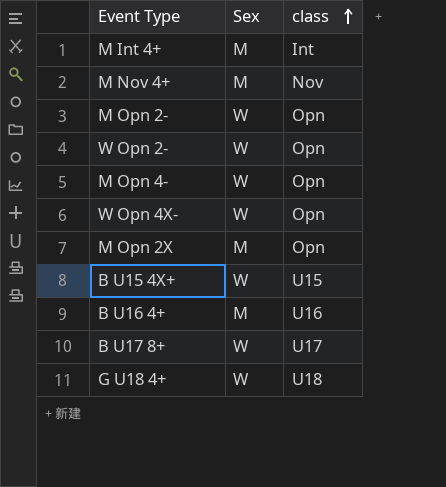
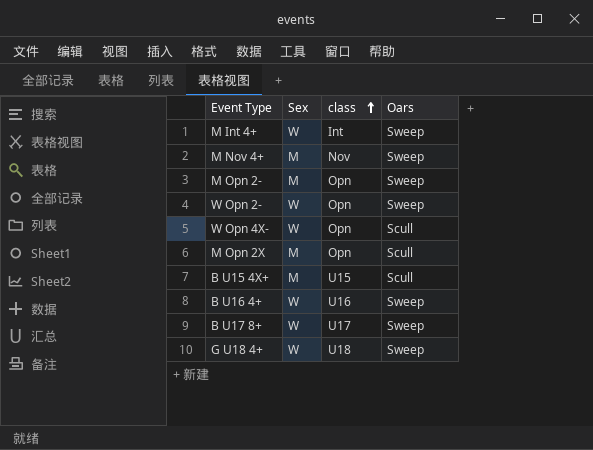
column Oars | position: none -> 4
row M Opn 4-: W | Opn -> none
M Int 4+ | Sex: M -> W
M Opn 2- | Sex: W -> M
B U15 4X+ | Sex: W -> M
B U16 4+ | Sex: M -> W

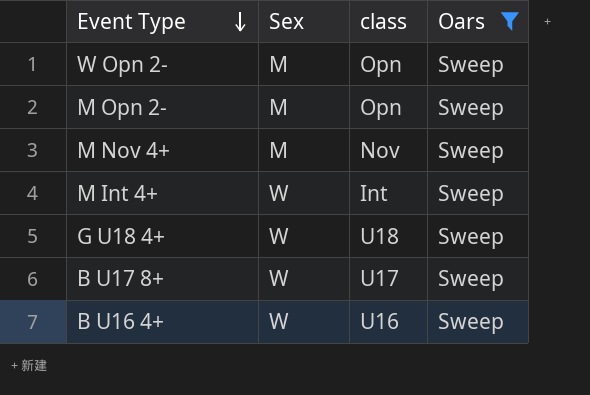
filter: none -> Oars = Sweep
row order: class ascending -> Event Type descending
W Opn 2- | Sex: W -> M

